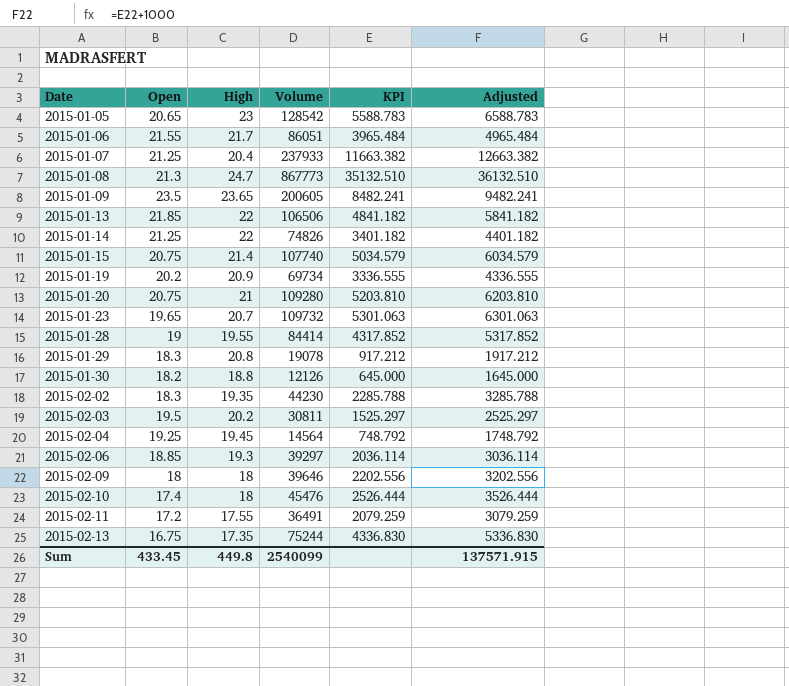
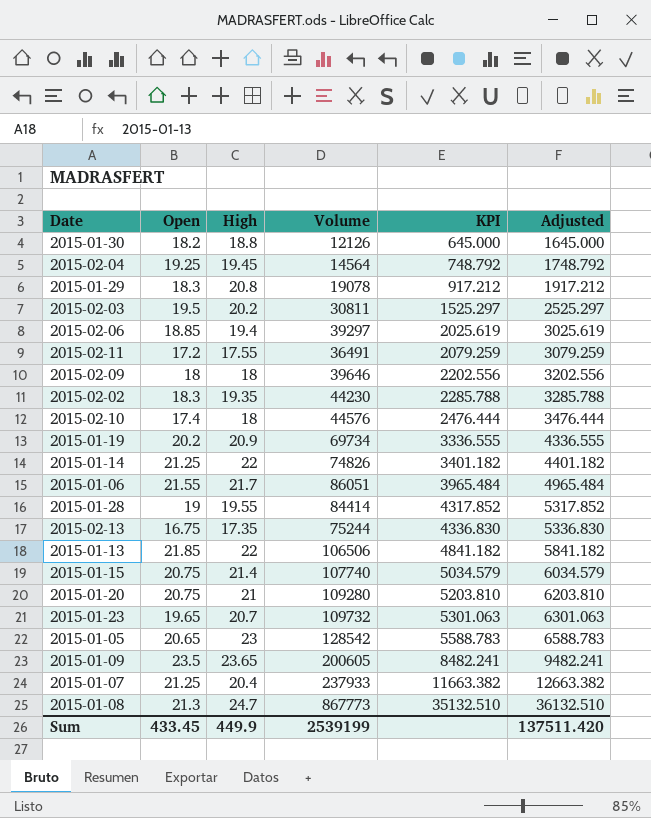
row order: Date ascending -> KPI ascending
2015-02-06 | High: 19.3 -> 19.4
2015-02-06 | KPI: 2036.114 -> 2025.619
2015-02-06 | Adjusted: 3036.114 -> 3025.619
2015-02-10 | Volume: 45476 -> 44576
2015-02-10 | KPI: 2526.444 -> 2476.444
2015-02-10 | Adjusted: 3526.444 -> 3476.444
Sum | High: 449.8 -> 449.9
Sum | Volume: 2540099 -> 2539199
Sum | Adjusted: 137571.915 -> 137511.420

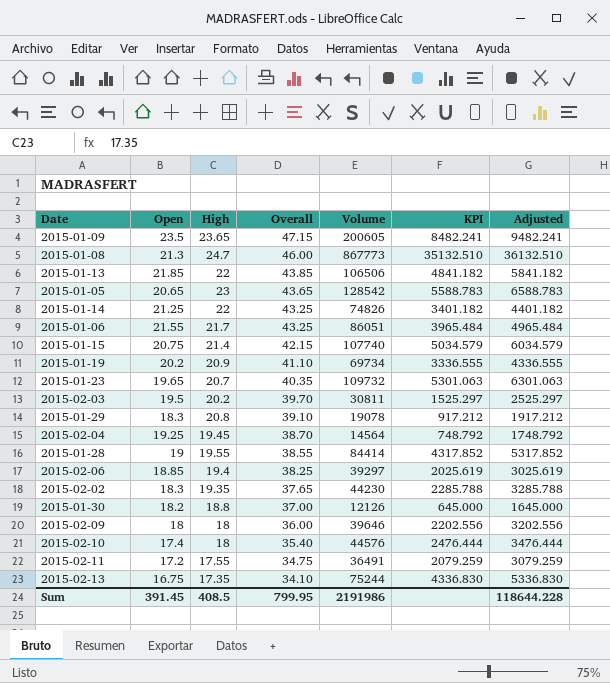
row order: KPI ascending -> Overall descending
column Overall | formula: none -> [Open] + [High]
row 2015-01-20: 20.75 | 21 | 109280 | 5203.810 | 6203.810 -> none
row 2015-01-07: 21.25 | 20.4 | 237933 | 11663.382 | 12663.382 -> none
Sum | Open: 433.45 -> 391.45
Sum | High: 449.9 -> 408.5
Sum | Volume: 2539199 -> 2191986
Sum | Adjusted: 137511.420 -> 118644.228

